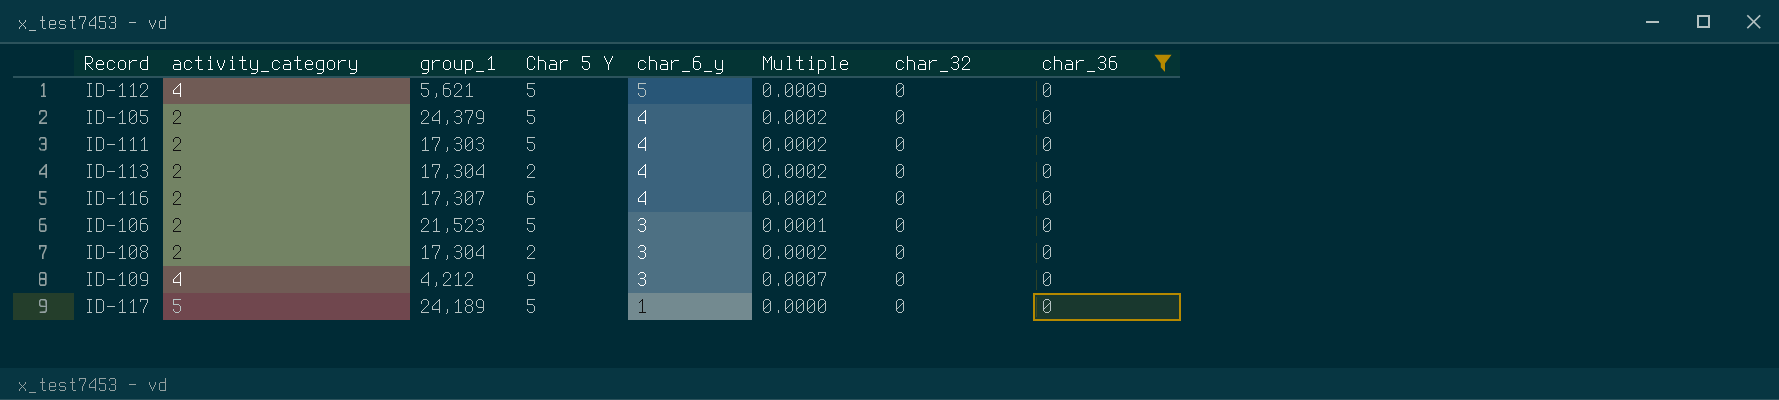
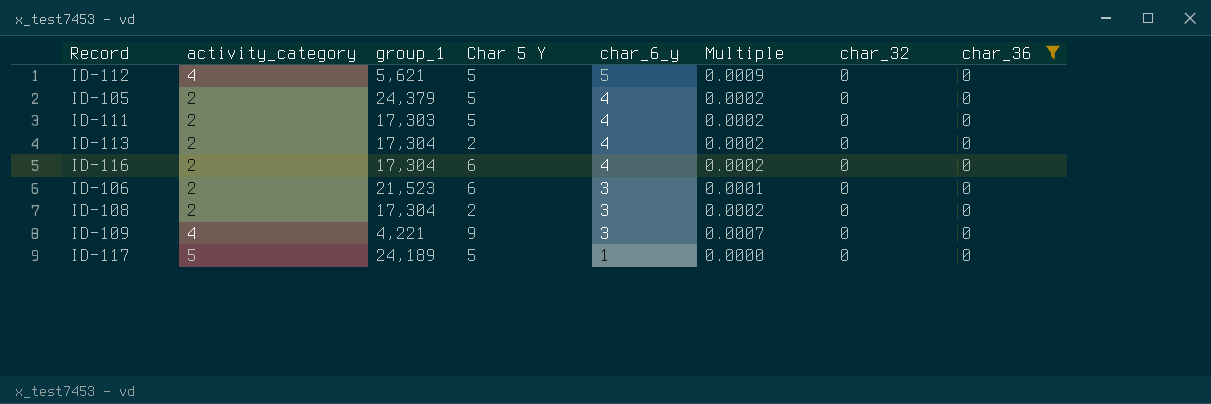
ID-116 | group_1: 17,307 -> 17,304
ID-106 | Char 5 Y: 5 -> 6
ID-109 | group_1: 4,212 -> 4,221

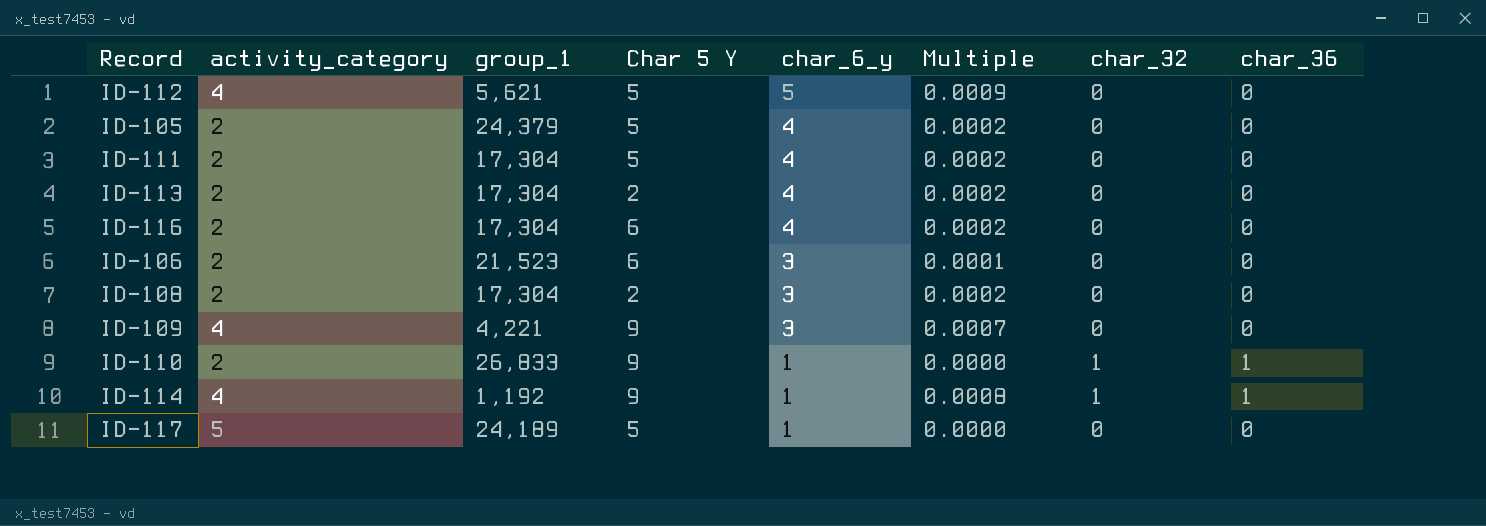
filter: char_36 = 0 -> none
ID-111 | group_1: 17,303 -> 17,304

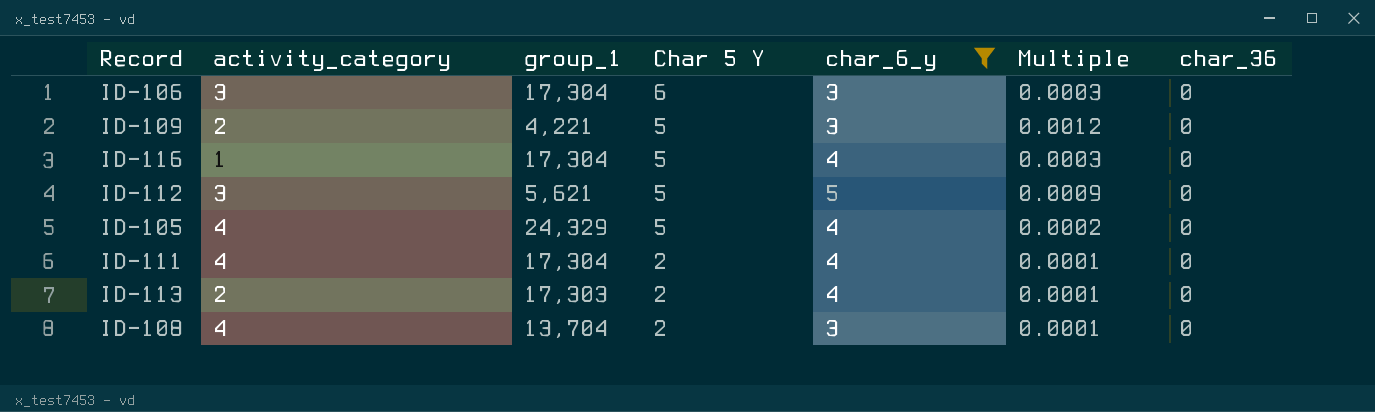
filter: none -> char_6_y != 1
row order: char_6_y descending -> Char 5 Y descending
column char_32 | position: 7 -> none
column Multiple | formula: [char_6_y] / [group_1] -> [Char 5 Y] / [group_1]
ID-106 | activity_category: 2 -> 3
ID-106 | group_1: 21,523 -> 17,304
ID-109 | activity_category: 4 -> 2
ID-109 | Char 5 Y: 9 -> 5
ID-116 | activity_category: 2 -> 1
ID-116 | Char 5 Y: 6 -> 5
ID-112 | activity_category: 4 -> 3
ID-105 | activity_category: 2 -> 4
ID-105 | group_1: 24,379 -> 24,329
ID-111 | activity_category: 2 -> 4
ID-111 | Char 5 Y: 5 -> 2
ID-113 | group_1: 17,304 -> 17,303
ID-108 | activity_category: 2 -> 4
ID-108 | group_1: 17,304 -> 13,704

